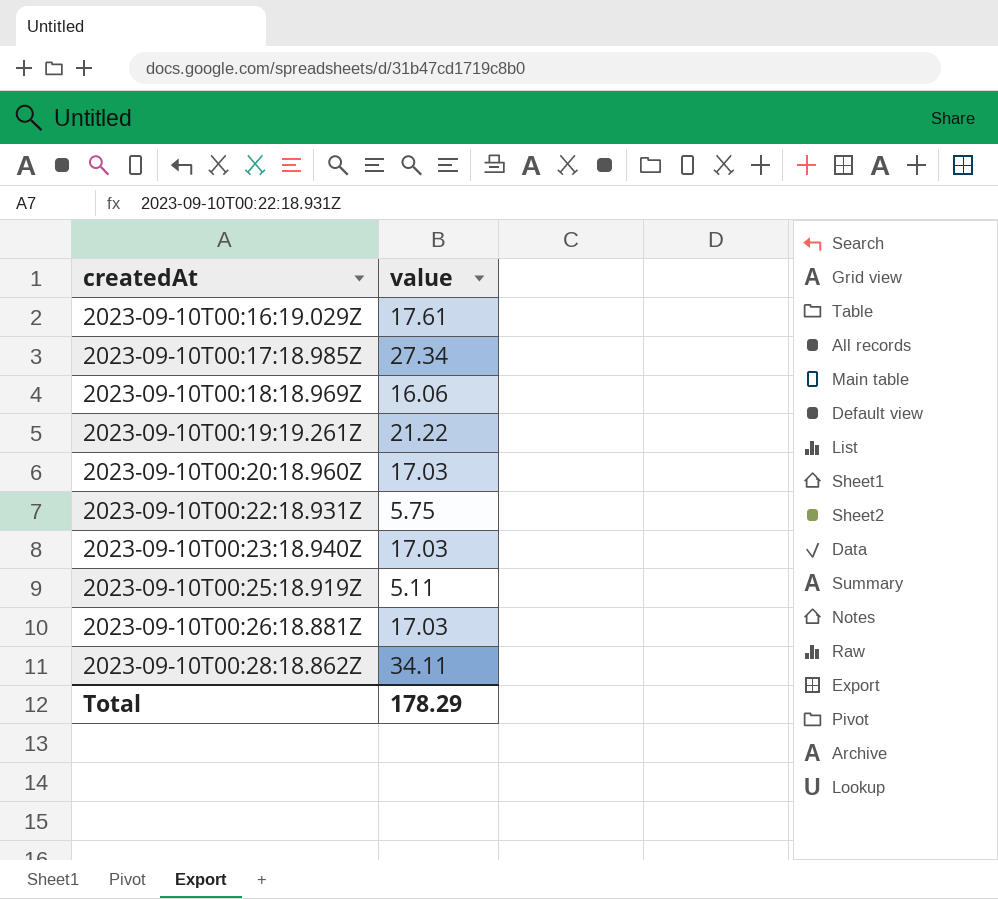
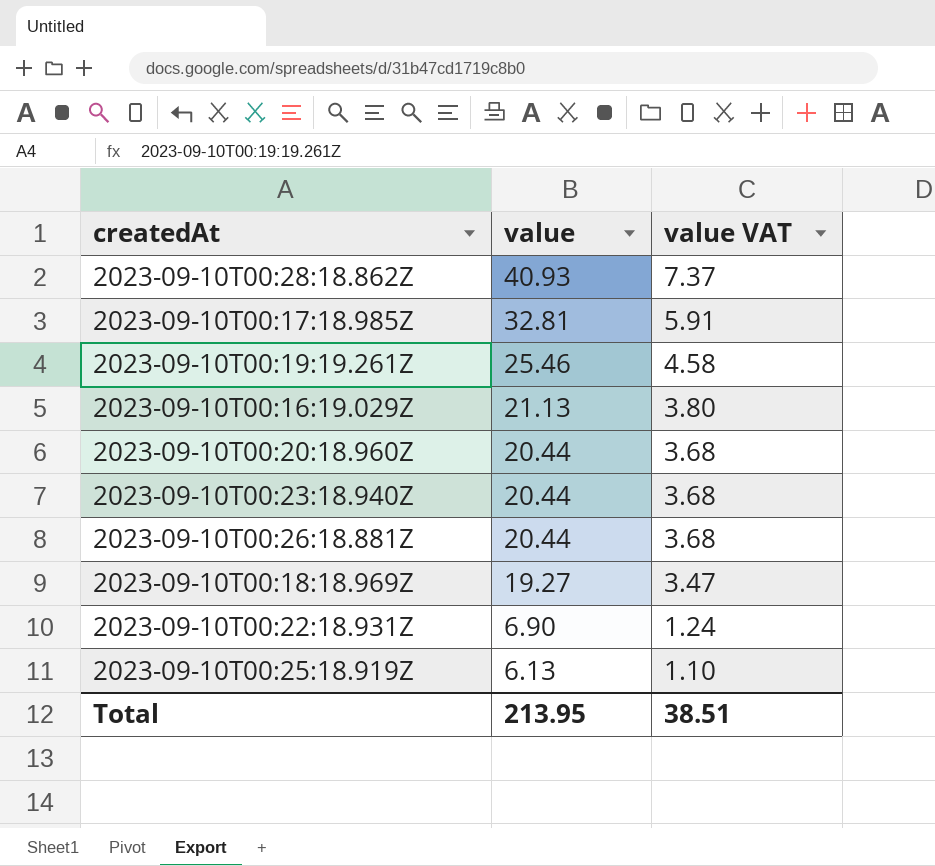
row order: createdAt ascending -> value descending
column value VAT | formula: none -> [value] * 0.18
2023-09-10T00:28:18.862Z | value: 34.11 -> 40.93
2023-09-10T00:17:18.985Z | value: 27.34 -> 32.81
2023-09-10T00:19:19.261Z | value: 21.22 -> 25.46
2023-09-10T00:16:19.029Z | value: 17.61 -> 21.13
2023-09-10T00:20:18.960Z | value: 17.03 -> 20.44
2023-09-10T00:23:18.940Z | value: 17.03 -> 20.44
2023-09-10T00:26:18.881Z | value: 17.03 -> 20.44
2023-09-10T00:18:18.969Z | value: 16.06 -> 19.27
2023-09-10T00:22:18.931Z | value: 5.75 -> 6.90
2023-09-10T00:25:18.919Z | value: 5.11 -> 6.13
Total | value: 178.29 -> 213.95

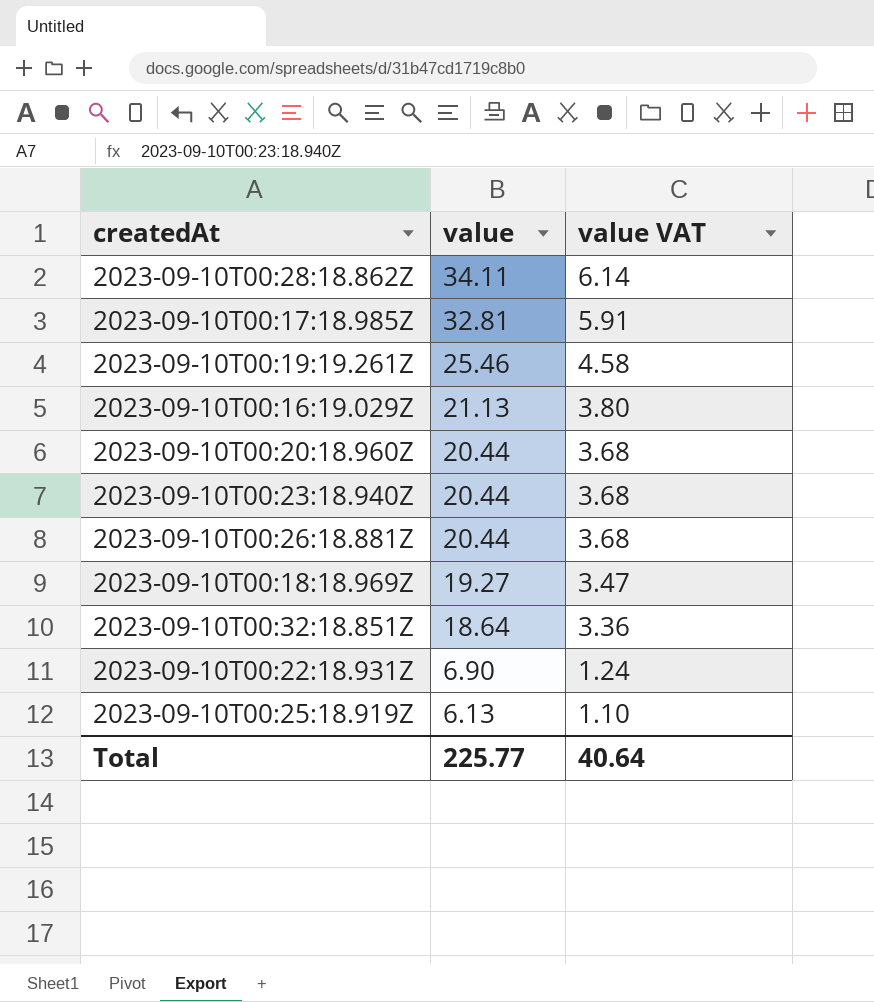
2023-09-10T00:28:18.862Z | value: 40.93 -> 34.11
2023-09-10T00:28:18.862Z | value VAT: 7.37 -> 6.14
row 2023-09-10T00:32:18.851Z: none -> 18.64 | 3.36
Total | value: 213.95 -> 225.77
Total | value VAT: 38.51 -> 40.64

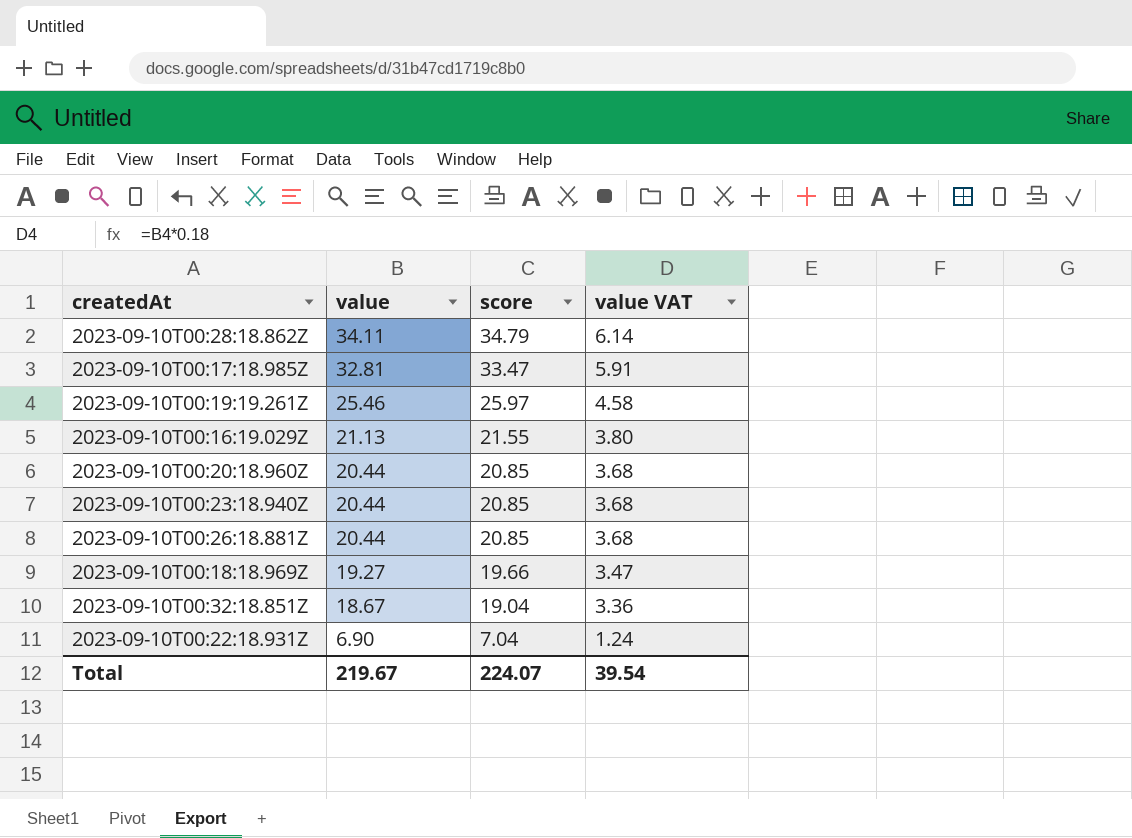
column score | formula: none -> [value] * 1.02
row 2023-09-10T00:25:18.919Z: 6.13 | 1.10 -> none
2023-09-10T00:32:18.851Z | value: 18.64 -> 18.67
Total | value: 225.77 -> 219.67
Total | value VAT: 40.64 -> 39.54

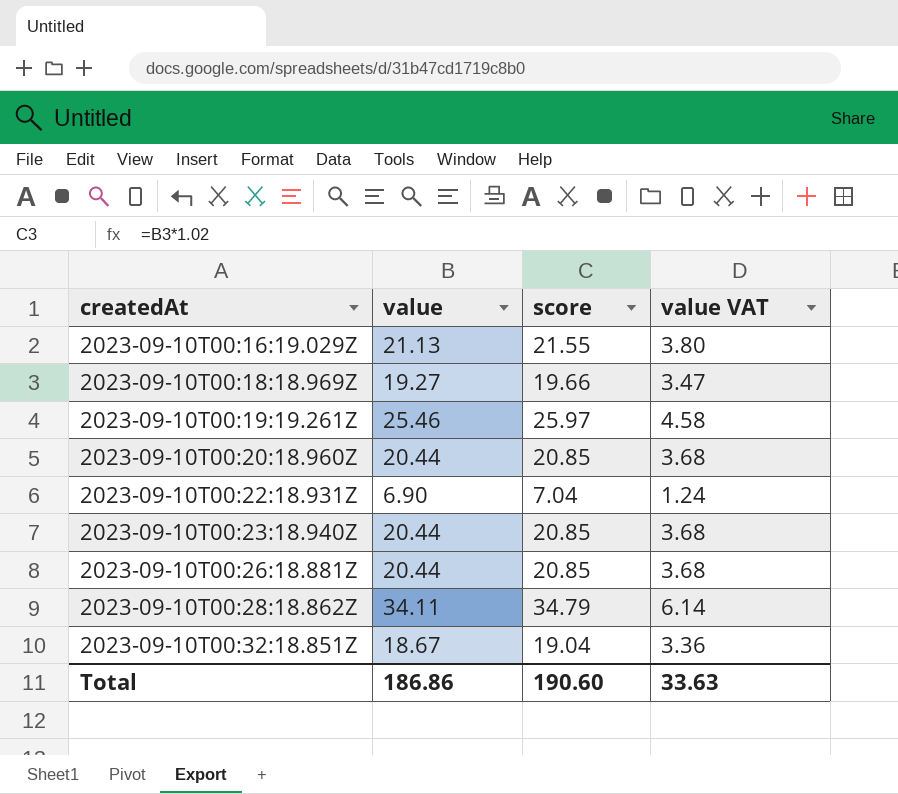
row order: value descending -> createdAt ascending
row 2023-09-10T00:17:18.985Z: 32.81 | 33.47 | 5.91 -> none
Total | value: 219.67 -> 186.86
Total | score: 224.07 -> 190.60
Total | value VAT: 39.54 -> 33.63

